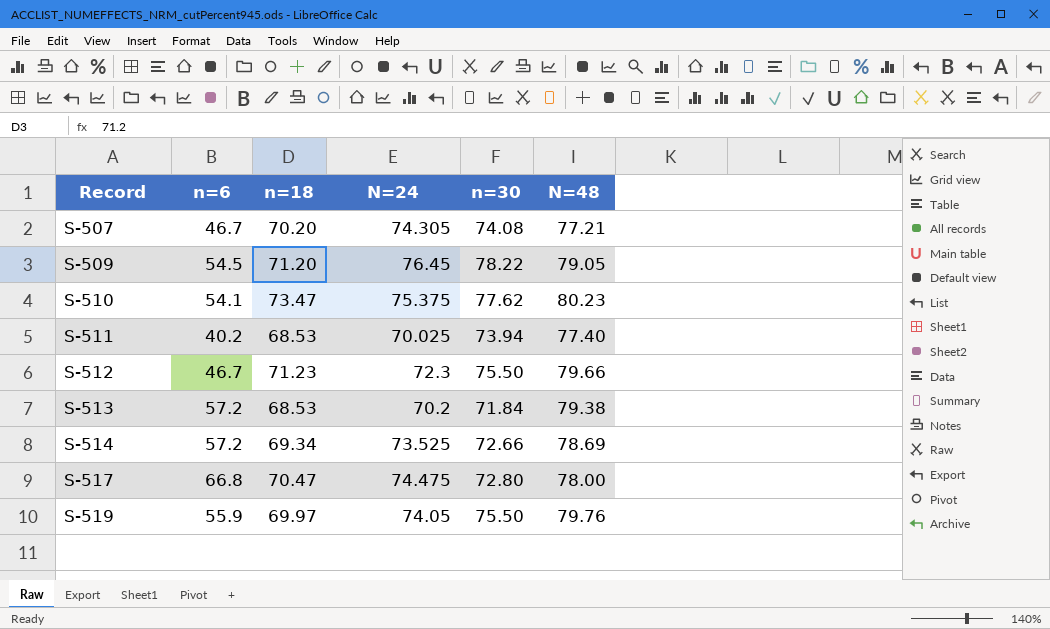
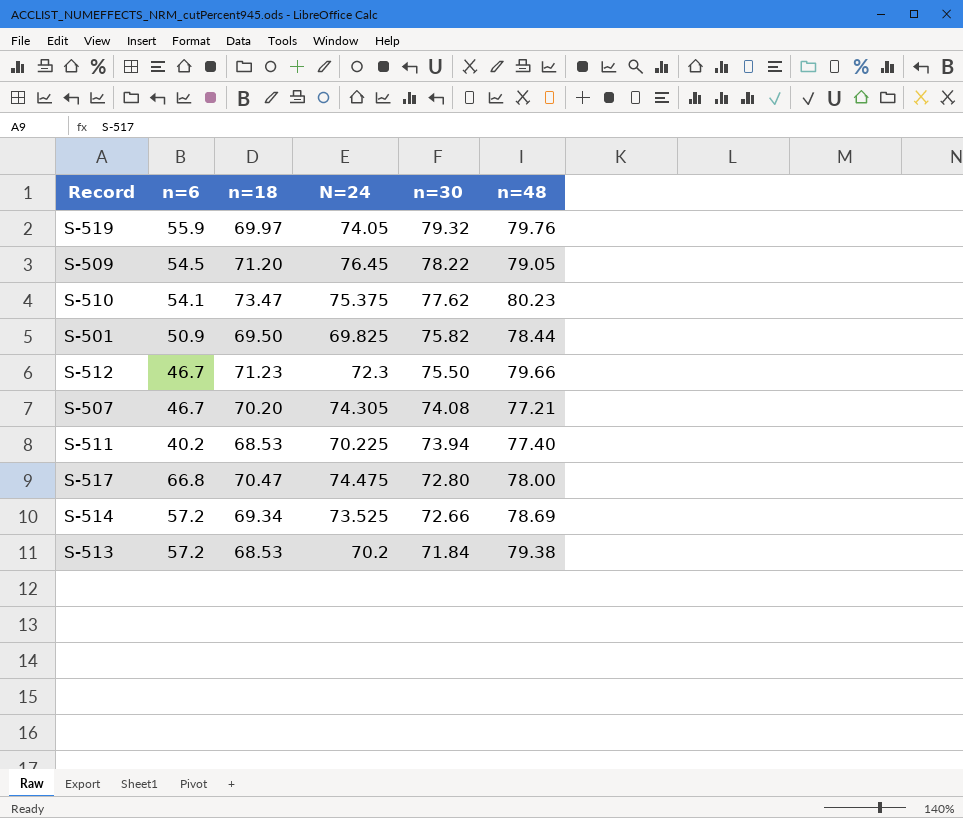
row order: Record ascending -> n=30 descending
column name: N=48 -> n=48
S-519 | n=30: 75.50 -> 79.32
row S-501: none -> 50.9 | 69.50 | 69.825 | 75.82 | 78.44
S-511 | N=24: 70.025 -> 70.225

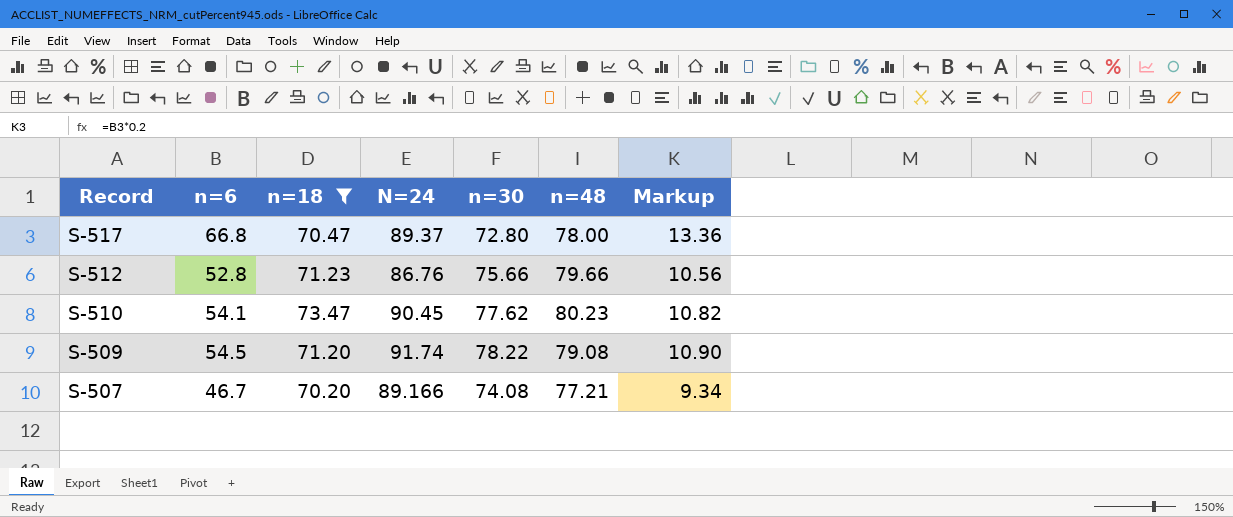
filter: none -> n=18 >= 70.20
row order: n=30 descending -> Record descending
column Markup | formula: none -> [n=6] * 0.2
S-517 | N=24: 74.475 -> 89.37
S-512 | n=6: 46.7 -> 52.8
S-512 | N=24: 72.3 -> 86.76
S-512 | n=30: 75.50 -> 75.66
S-510 | N=24: 75.375 -> 90.45
S-509 | N=24: 76.45 -> 91.74
S-509 | n=48: 79.05 -> 79.08
S-507 | N=24: 74.305 -> 89.166

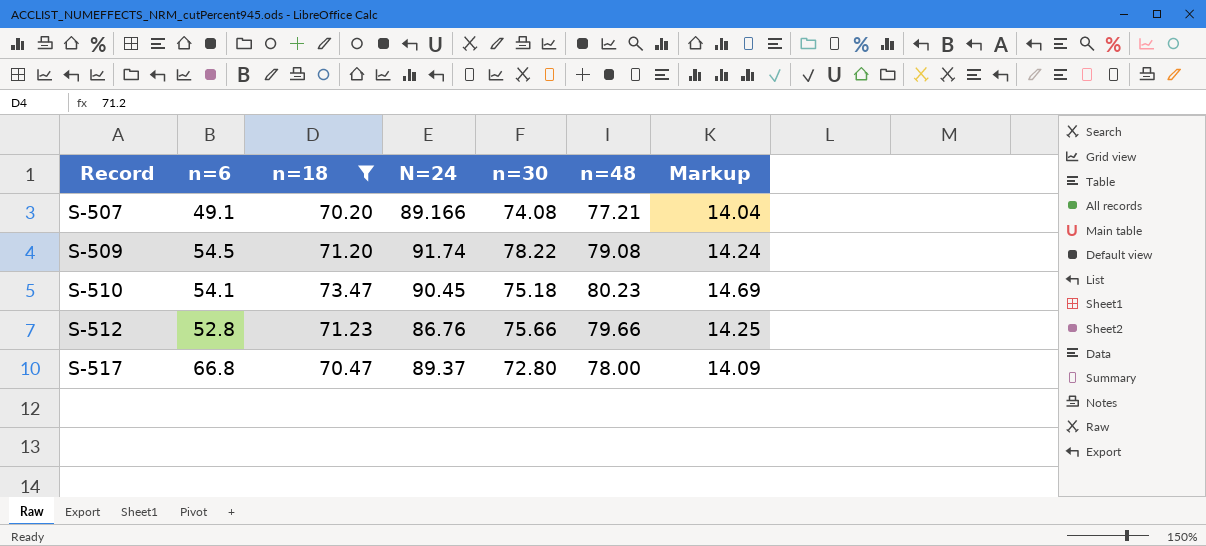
row order: Record descending -> Record ascending
column Markup | formula: [n=6] * 0.2 -> [n=18] * 0.2
S-507 | n=6: 46.7 -> 49.1
S-510 | n=30: 77.62 -> 75.18

